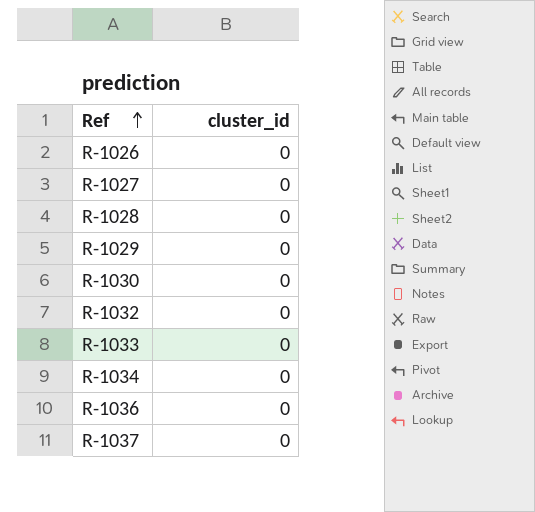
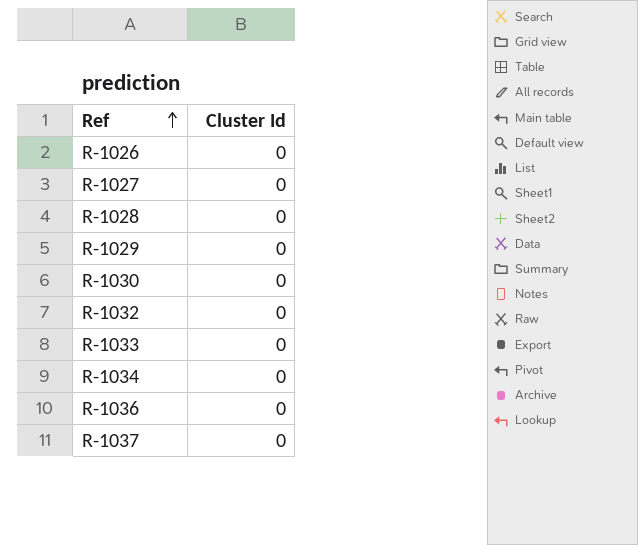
column name: cluster_id -> Cluster Id

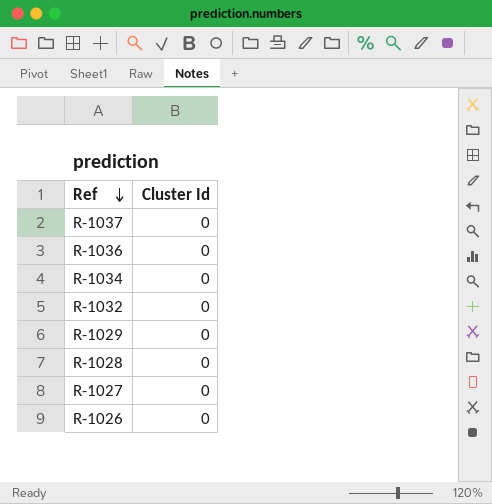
row order: Ref ascending -> Ref descending
row R-1030: 0 -> none
row R-1033: 0 -> none

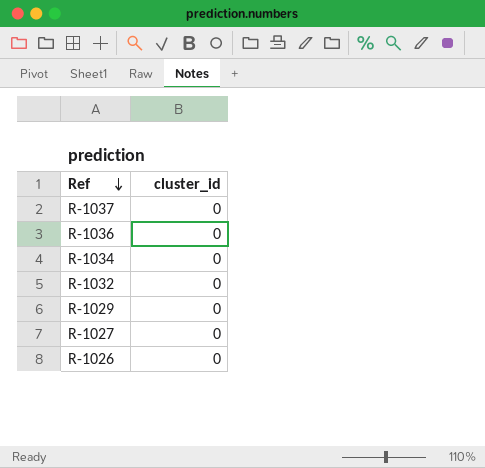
column name: Cluster Id -> cluster_id
row R-1028: 0 -> none

